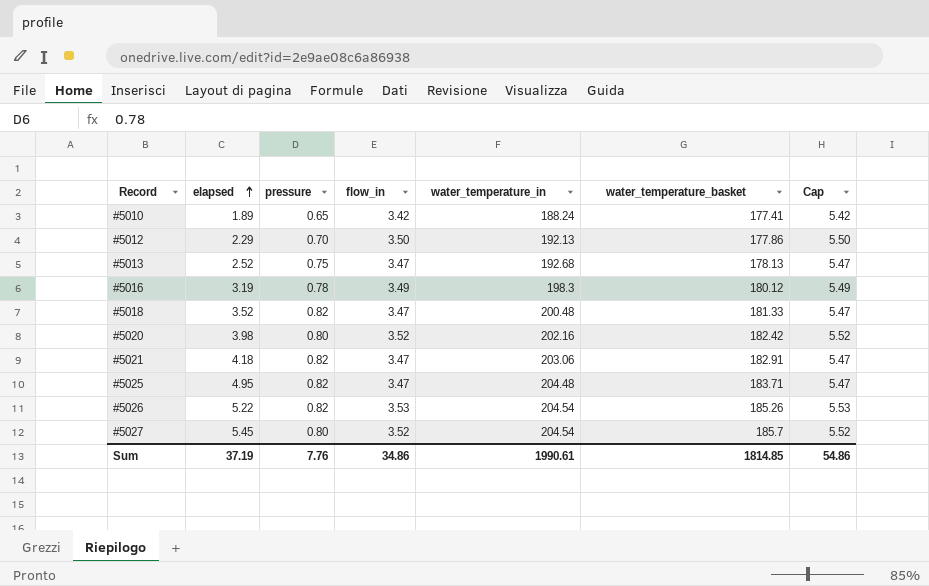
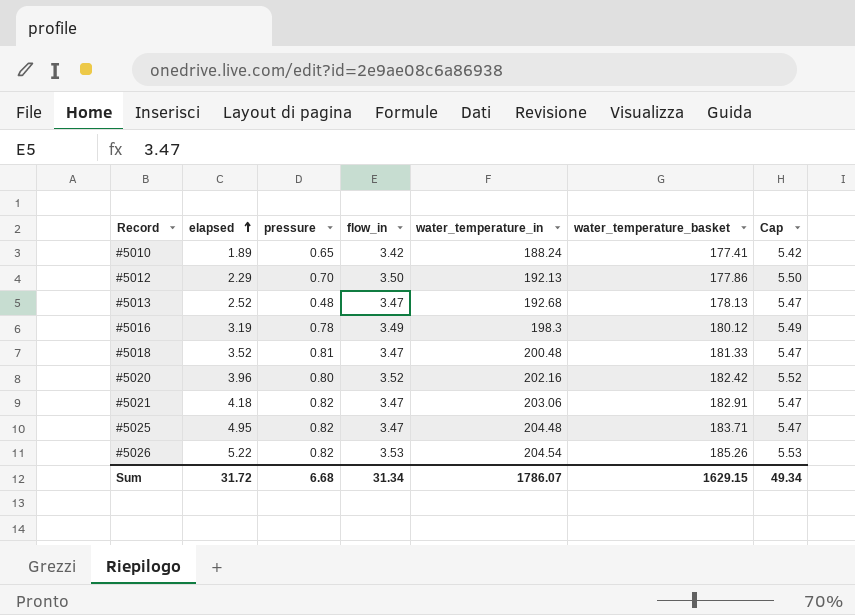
row #5027: 5.45 | 0.80 | 3.52 | 204.54 | 185.7 | 5.52 -> none
#5013 | pressure: 0.75 -> 0.48
#5018 | pressure: 0.82 -> 0.81
#5020 | elapsed: 3.98 -> 3.96
Sum | elapsed: 37.19 -> 31.72
Sum | pressure: 7.76 -> 6.68
Sum | flow_in: 34.86 -> 31.34
Sum | water_temperature_in: 1990.61 -> 1786.07
Sum | water_temperature_basket: 1814.85 -> 1629.15
Sum | Cap: 54.86 -> 49.34

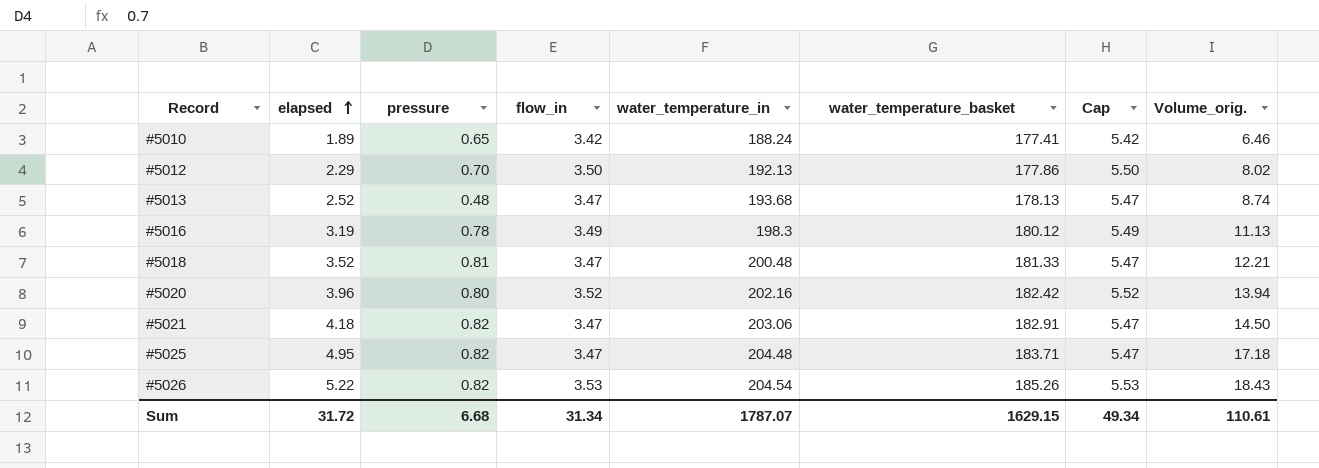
column Volume_orig. | formula: none -> [elapsed] * [flow_in]
#5013 | water_temperature_in: 192.68 -> 193.68
Sum | water_temperature_in: 1786.07 -> 1787.07

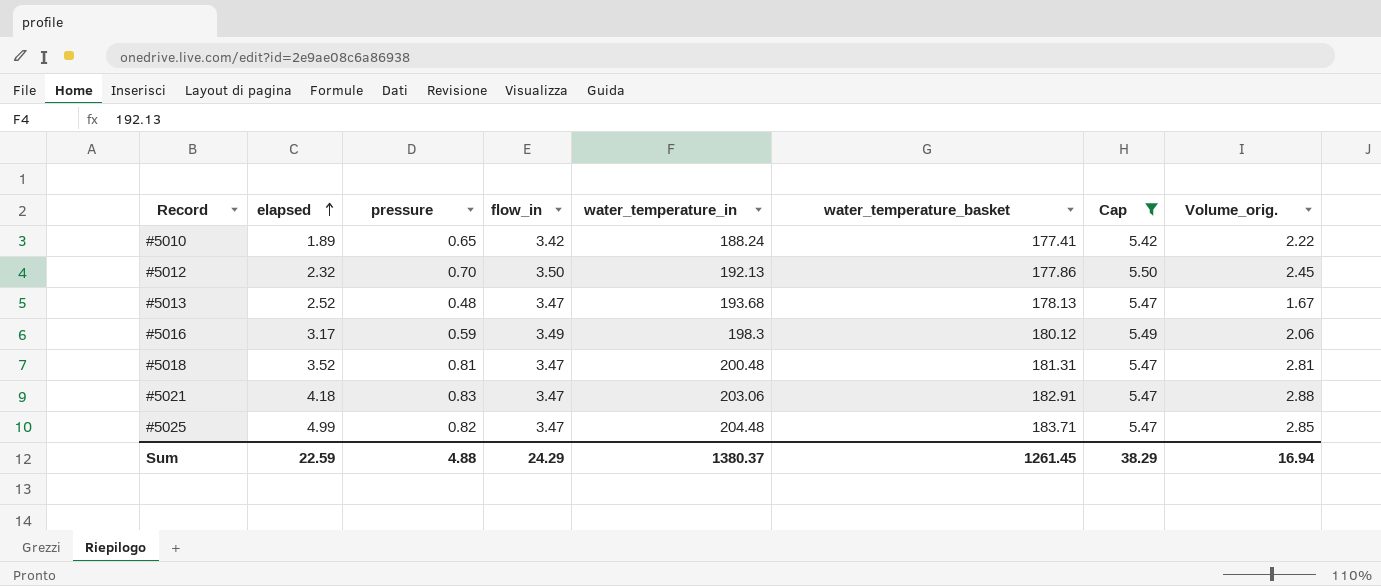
filter: none -> Cap <= 5.50
column Volume_orig. | formula: [elapsed] * [flow_in] -> [pressure] * [flow_in]
#5012 | elapsed: 2.29 -> 2.32
#5016 | elapsed: 3.19 -> 3.17
#5016 | pressure: 0.78 -> 0.59
#5018 | water_temperature_basket: 181.33 -> 181.31
#5021 | pressure: 0.82 -> 0.83
#5025 | elapsed: 4.95 -> 4.99
Sum | elapsed: 31.72 -> 22.59
Sum | pressure: 6.68 -> 4.88
Sum | flow_in: 31.34 -> 24.29
Sum | water_temperature_in: 1787.07 -> 1380.37
Sum | water_temperature_basket: 1629.15 -> 1261.45
Sum | Cap: 49.34 -> 38.29
Sum | Volume_orig.: 110.61 -> 16.94

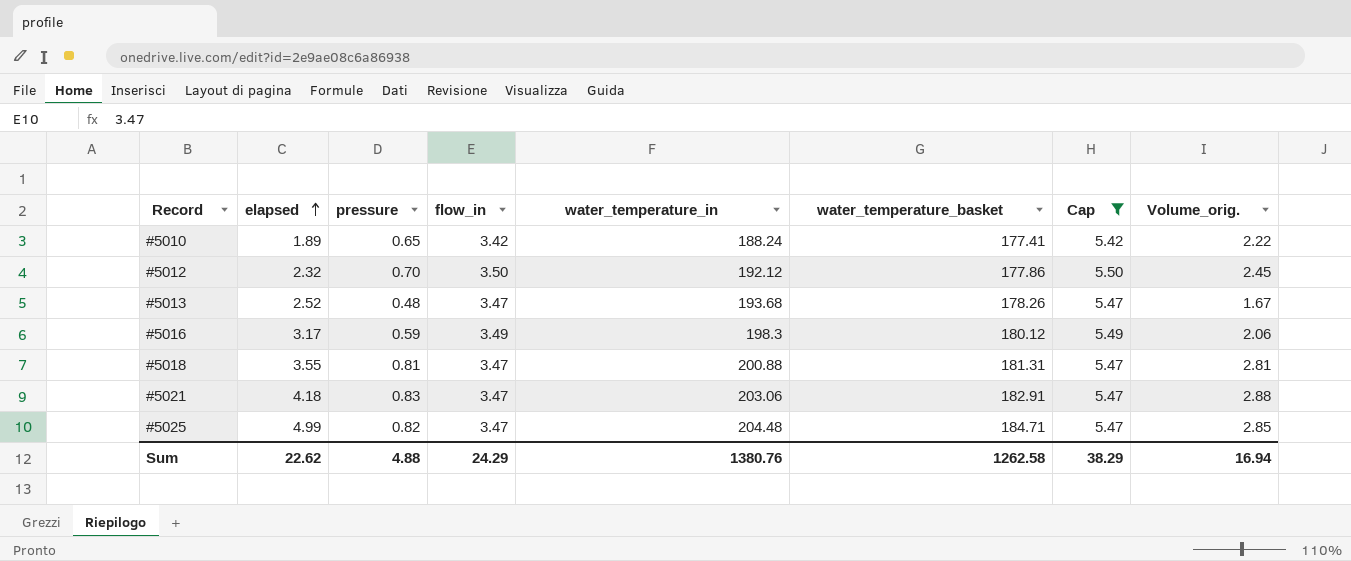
#5012 | water_temperature_in: 192.13 -> 192.12
#5013 | water_temperature_basket: 178.13 -> 178.26
#5018 | elapsed: 3.52 -> 3.55
#5018 | water_temperature_in: 200.48 -> 200.88
#5025 | water_temperature_basket: 183.71 -> 184.71
Sum | elapsed: 22.59 -> 22.62
Sum | water_temperature_in: 1380.37 -> 1380.76
Sum | water_temperature_basket: 1261.45 -> 1262.58

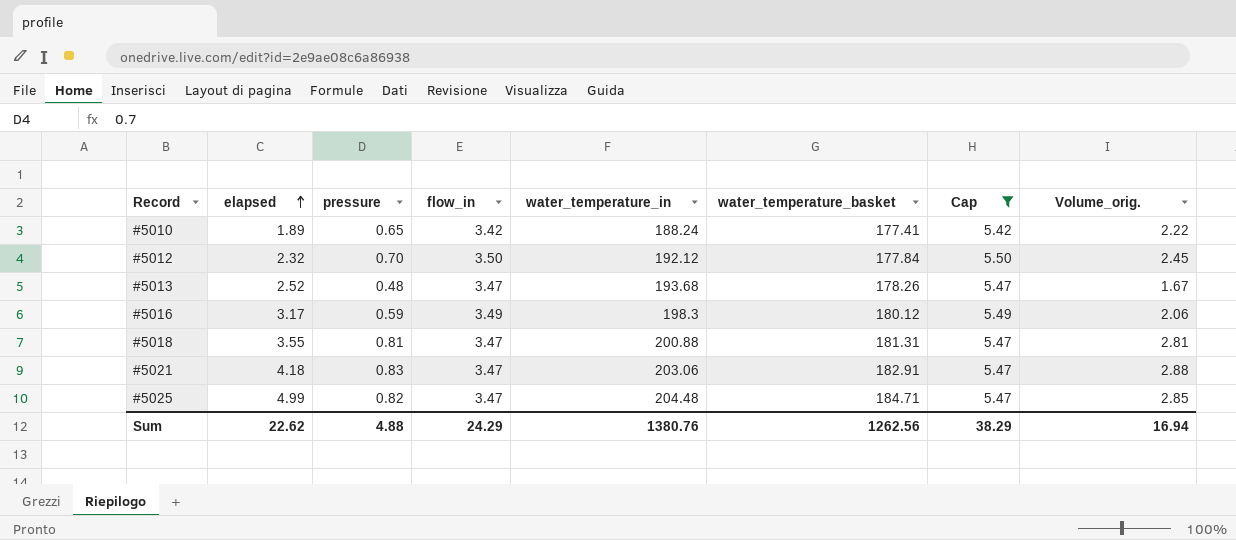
#5012 | water_temperature_basket: 177.86 -> 177.84
Sum | water_temperature_basket: 1262.58 -> 1262.56

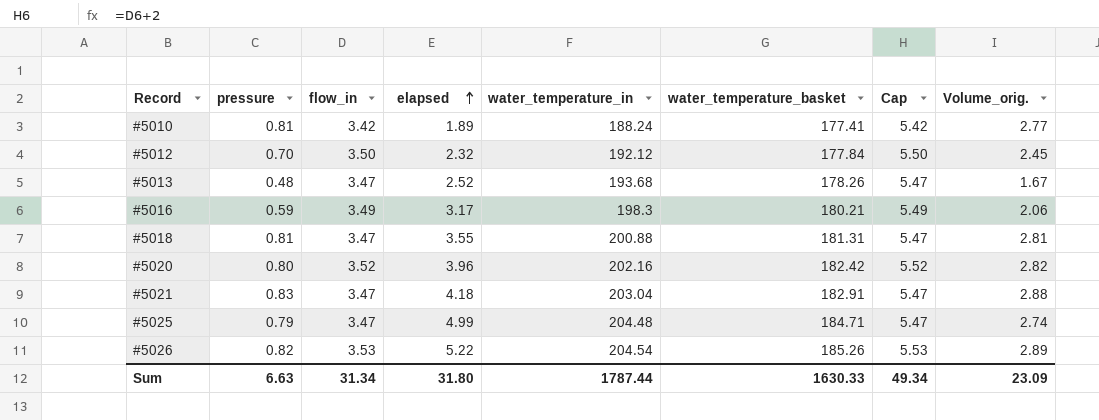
filter: Cap <= 5.50 -> none
column elapsed | position: 2 -> 4
#5010 | pressure: 0.65 -> 0.81
#5010 | Volume_orig.: 2.22 -> 2.77
#5016 | water_temperature_basket: 180.12 -> 180.21
#5021 | water_temperature_in: 203.06 -> 203.04
#5025 | pressure: 0.82 -> 0.79
#5025 | Volume_orig.: 2.85 -> 2.74
Sum | pressure: 4.88 -> 6.63
Sum | flow_in: 24.29 -> 31.34
Sum | elapsed: 22.62 -> 31.80
Sum | water_temperature_in: 1380.76 -> 1787.44
Sum | water_temperature_basket: 1262.56 -> 1630.33
Sum | Cap: 38.29 -> 49.34
Sum | Volume_orig.: 16.94 -> 23.09

